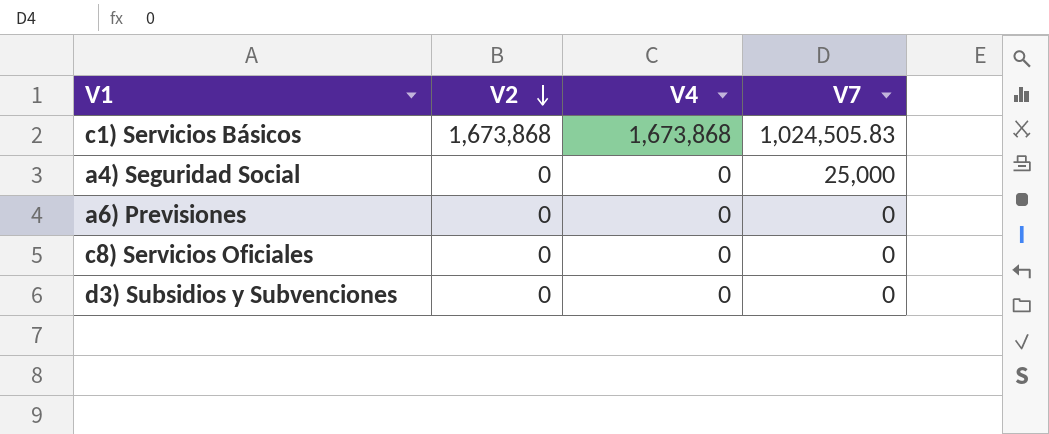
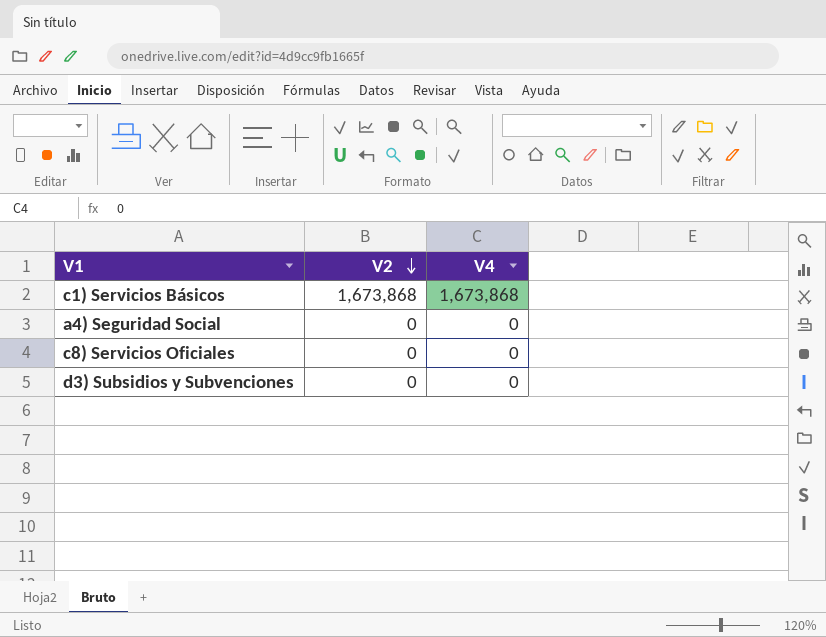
column V7 | position: 4 -> none
row a6) Previsiones: 0 | 0 | 0 -> none

